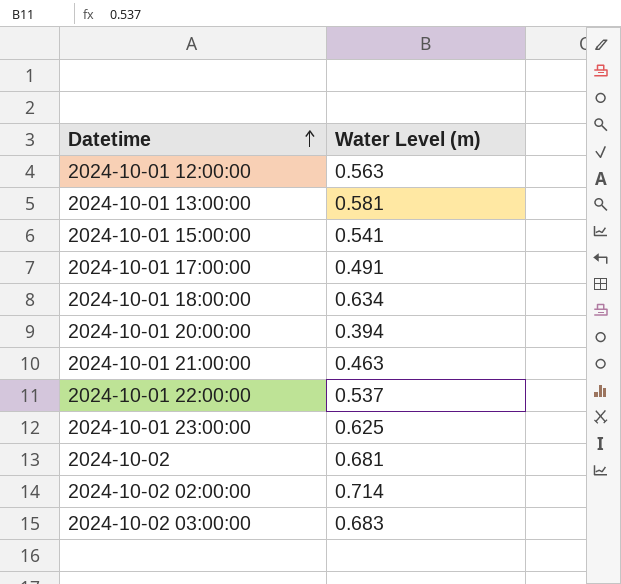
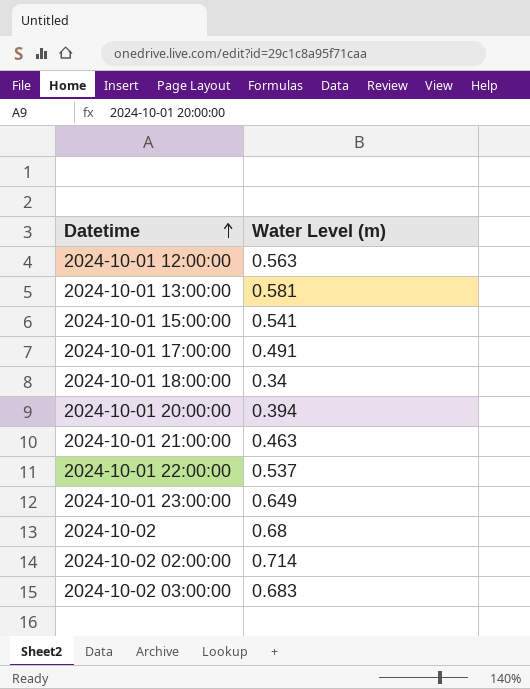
2024-10-01 18:00:00 | Water Level (m): 0.634 -> 0.34
2024-10-01 23:00:00 | Water Level (m): 0.625 -> 0.649
2024-10-02 | Water Level (m): 0.681 -> 0.68

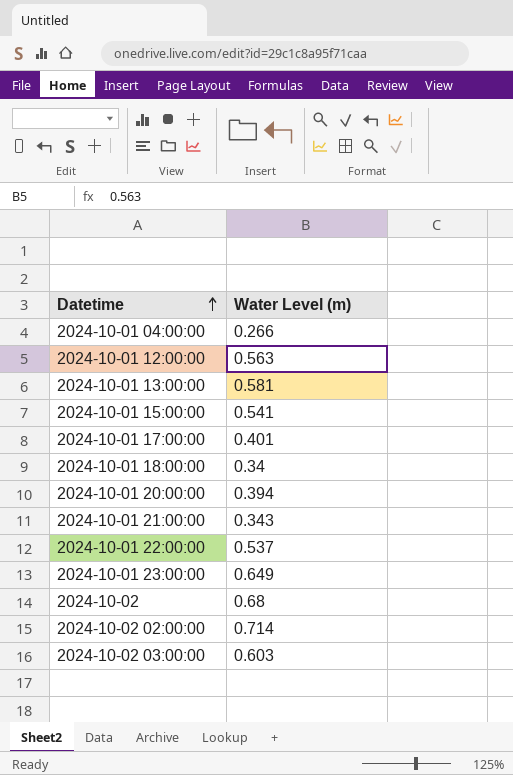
row 2024-10-01 04:00:00: none -> 0.266
2024-10-01 17:00:00 | Water Level (m): 0.491 -> 0.401
2024-10-01 21:00:00 | Water Level (m): 0.463 -> 0.343
2024-10-02 03:00:00 | Water Level (m): 0.683 -> 0.603

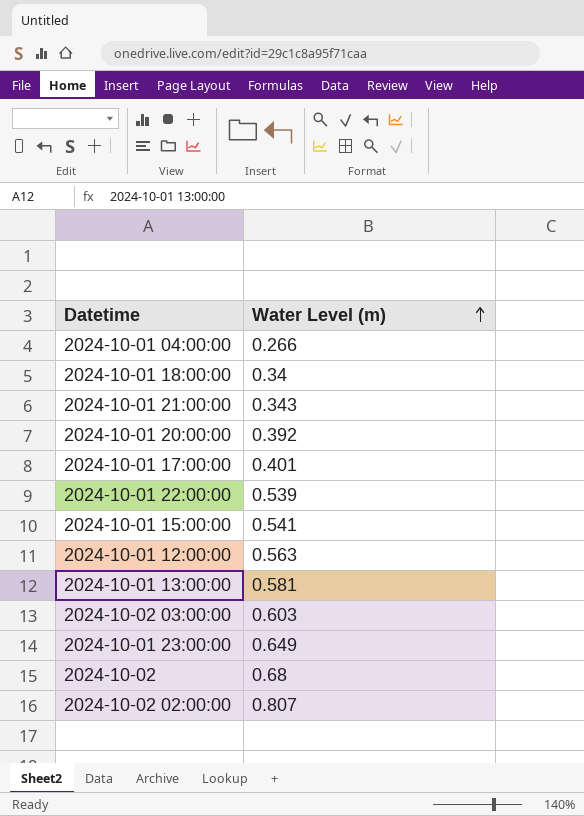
row order: Datetime ascending -> Water Level (m) ascending
2024-10-01 20:00:00 | Water Level (m): 0.394 -> 0.392
2024-10-01 22:00:00 | Water Level (m): 0.537 -> 0.539
2024-10-02 02:00:00 | Water Level (m): 0.714 -> 0.807

